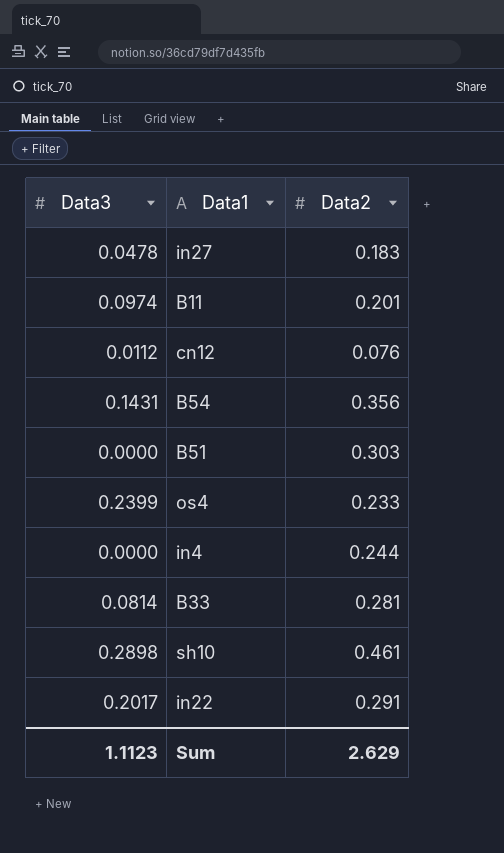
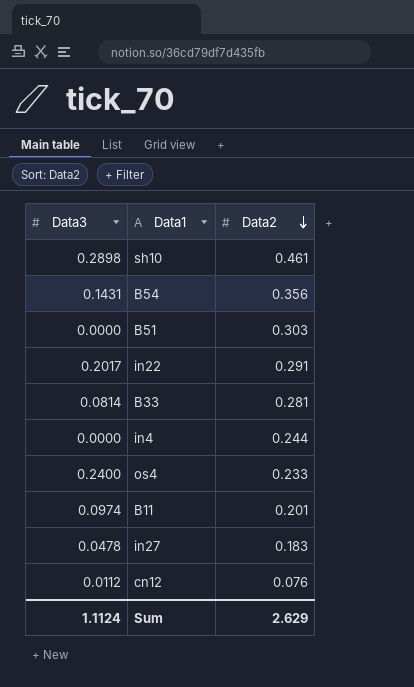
row order: none -> Data2 descending
os4 | Data3: 0.2399 -> 0.2400
Sum | Data3: 1.1123 -> 1.1124

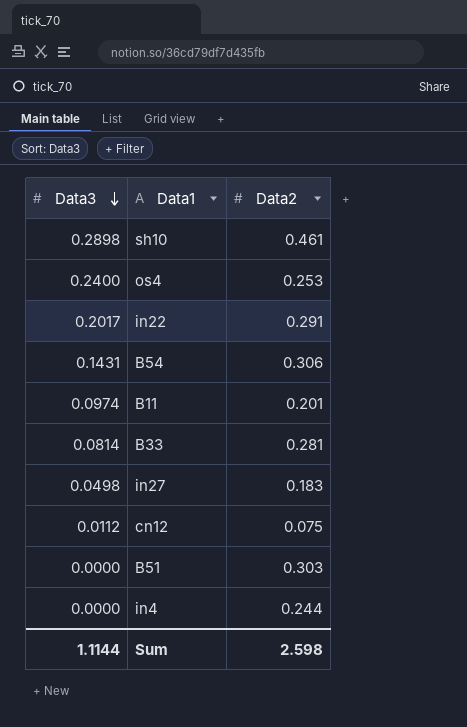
row order: Data2 descending -> Data3 descending
os4 | Data2: 0.233 -> 0.253
B54 | Data2: 0.356 -> 0.306
in27 | Data3: 0.0478 -> 0.0498
cn12 | Data2: 0.076 -> 0.075
Sum | Data3: 1.1124 -> 1.1144
Sum | Data2: 2.629 -> 2.598

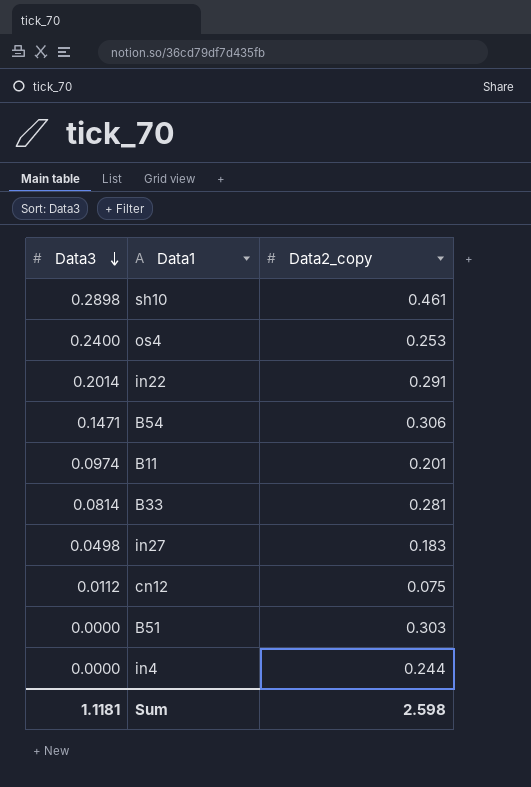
column name: Data2 -> Data2_copy
in22 | Data3: 0.2017 -> 0.2014
B54 | Data3: 0.1431 -> 0.1471
Sum | Data3: 1.1144 -> 1.1181

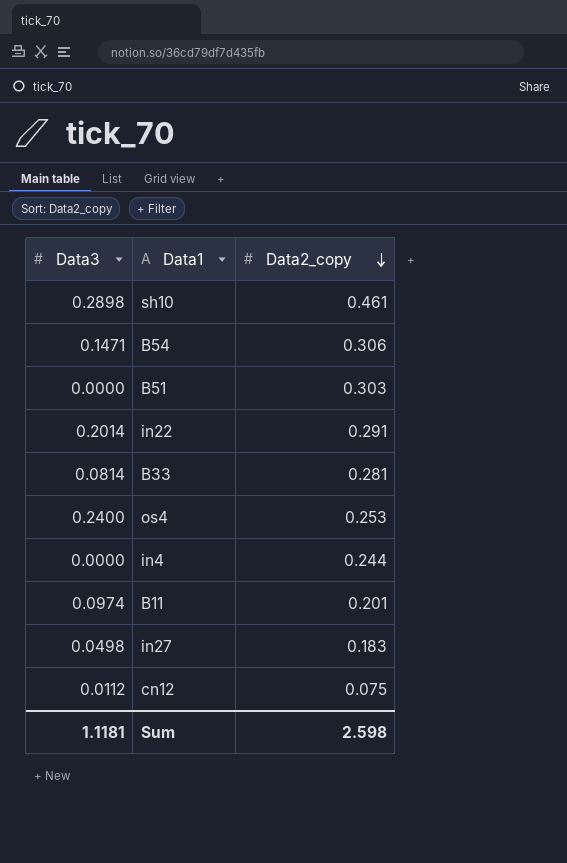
row order: Data3 descending -> Data2_copy descending

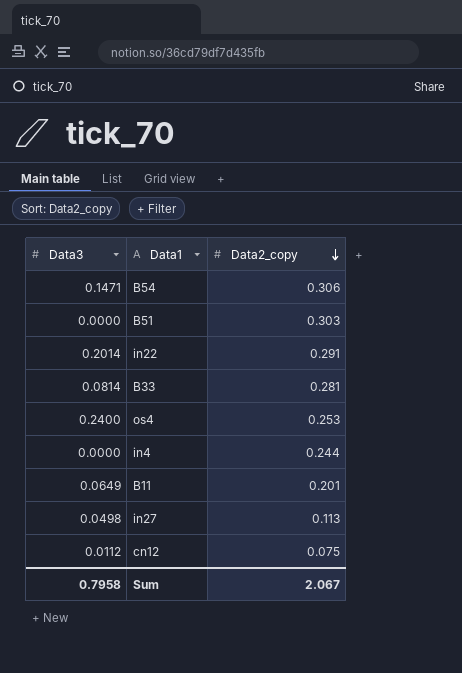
row sh10: 0.2898 | 0.461 -> none
B11 | Data3: 0.0974 -> 0.0649
in27 | Data2_copy: 0.183 -> 0.113
Sum | Data3: 1.1181 -> 0.7958
Sum | Data2_copy: 2.598 -> 2.067

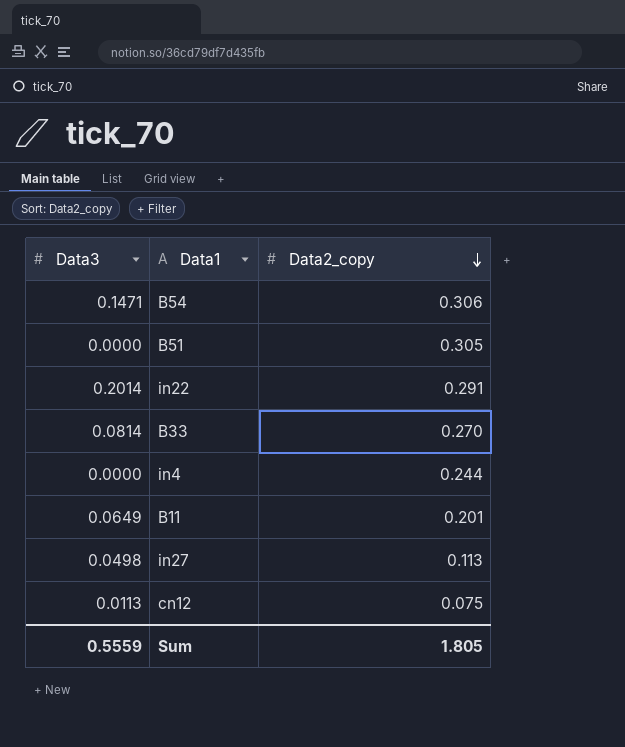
row os4: 0.2400 | 0.253 -> none
B51 | Data2_copy: 0.303 -> 0.305
B33 | Data2_copy: 0.281 -> 0.270
cn12 | Data3: 0.0112 -> 0.0113
Sum | Data3: 0.7958 -> 0.5559
Sum | Data2_copy: 2.067 -> 1.805

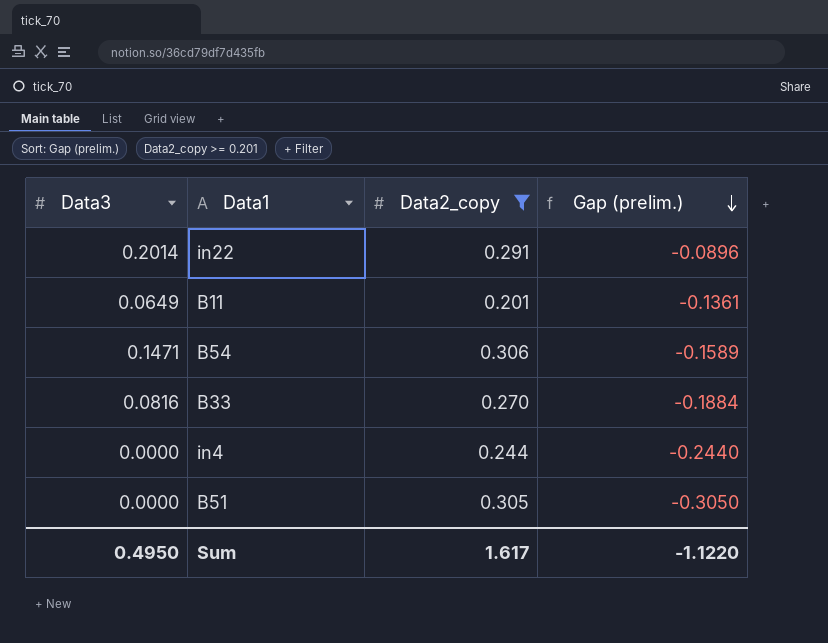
filter: none -> Data2_copy >= 0.201
row order: Data2_copy descending -> Gap (prelim.) descending
column Gap (prelim.) | formula: none -> [Data3] - [Data2_copy]
B33 | Data3: 0.0814 -> 0.0816
Sum | Data3: 0.5559 -> 0.4950
Sum | Data2_copy: 1.805 -> 1.617

